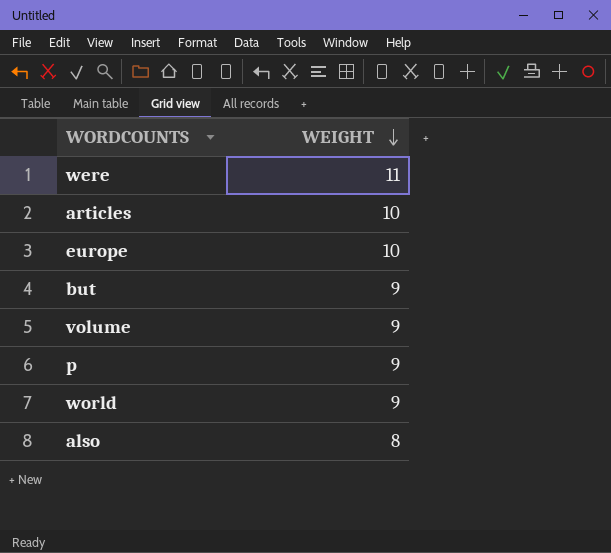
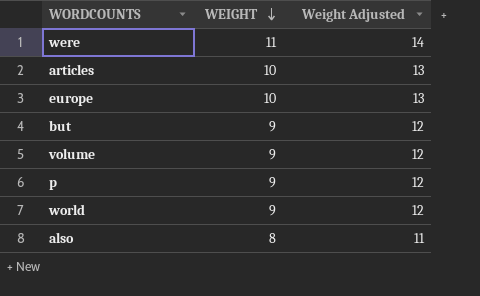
column Weight Adjusted | formula: none -> [WEIGHT] + 3

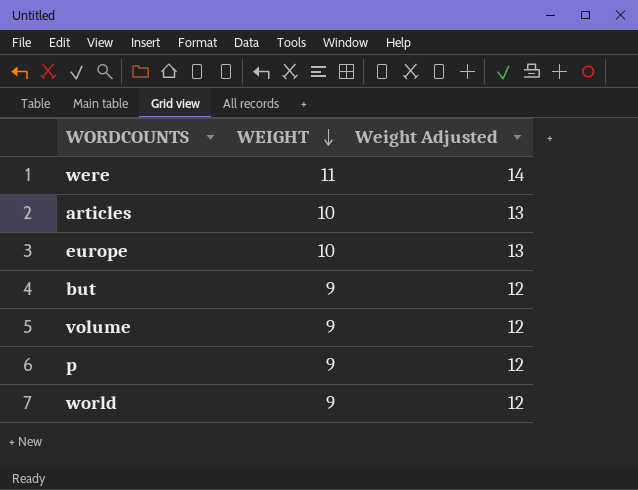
row also: 8 | 11 -> none

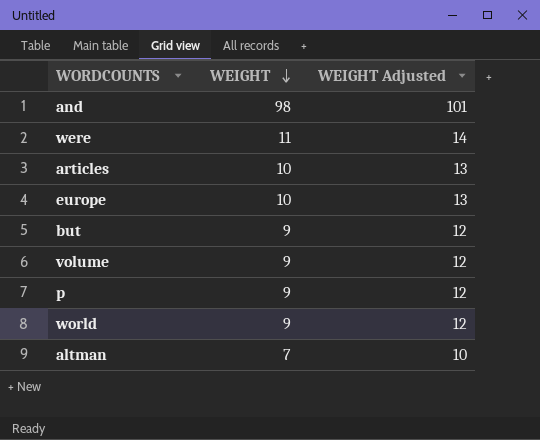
column name: Weight Adjusted -> WEIGHT Adjusted
row and: none -> 98 | 101
row altman: none -> 7 | 10

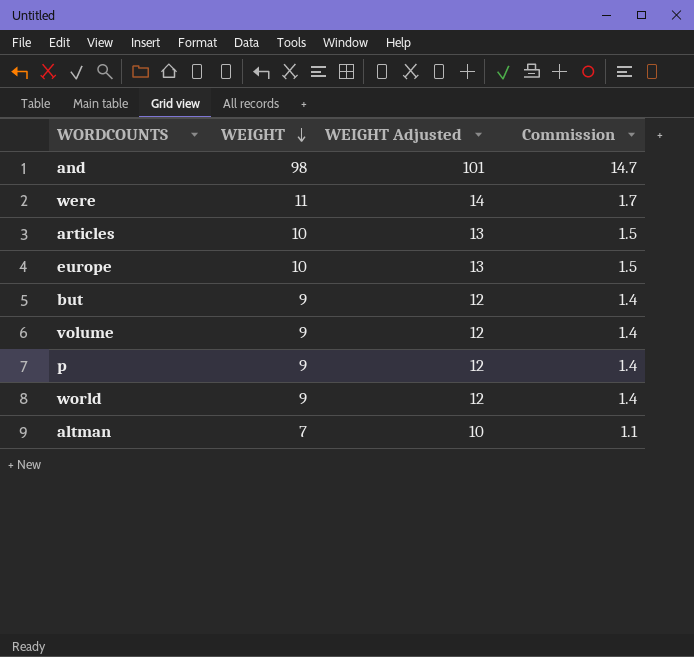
column Commission | formula: none -> [WEIGHT] * 0.15

